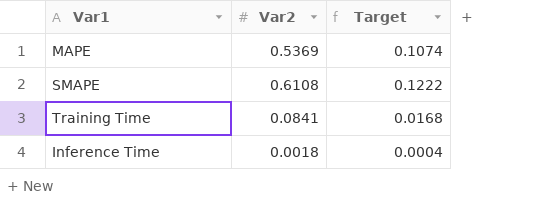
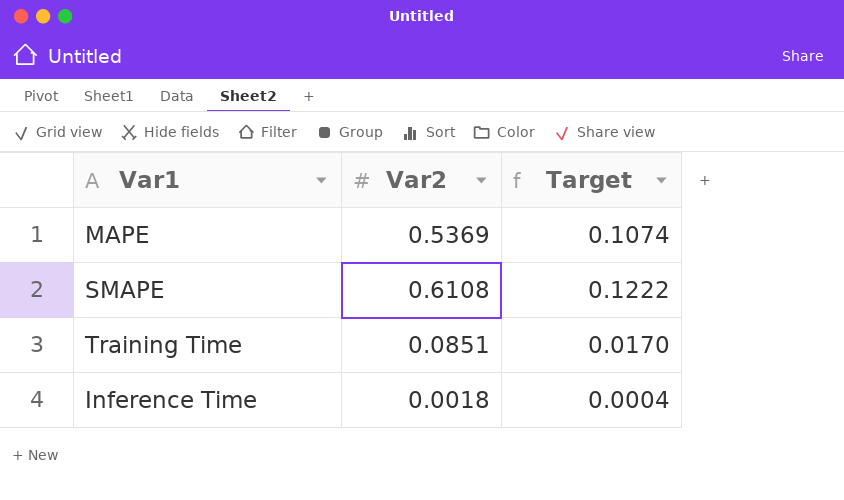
Training Time | Var2: 0.0841 -> 0.0851
Training Time | Target: 0.0168 -> 0.0170

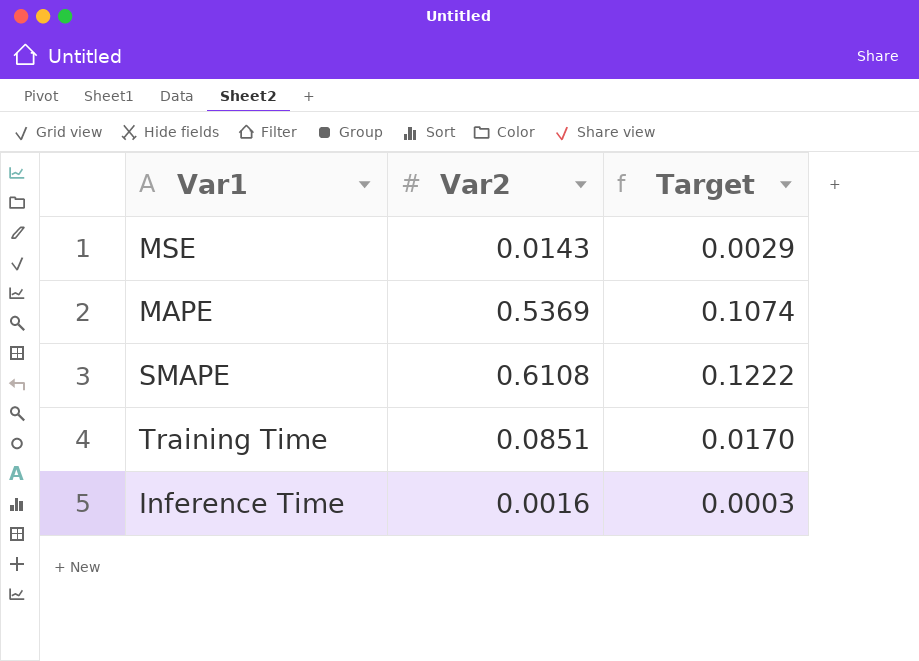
row MSE: none -> 0.0143 | 0.0029
Inference Time | Var2: 0.0018 -> 0.0016
Inference Time | Target: 0.0004 -> 0.0003

